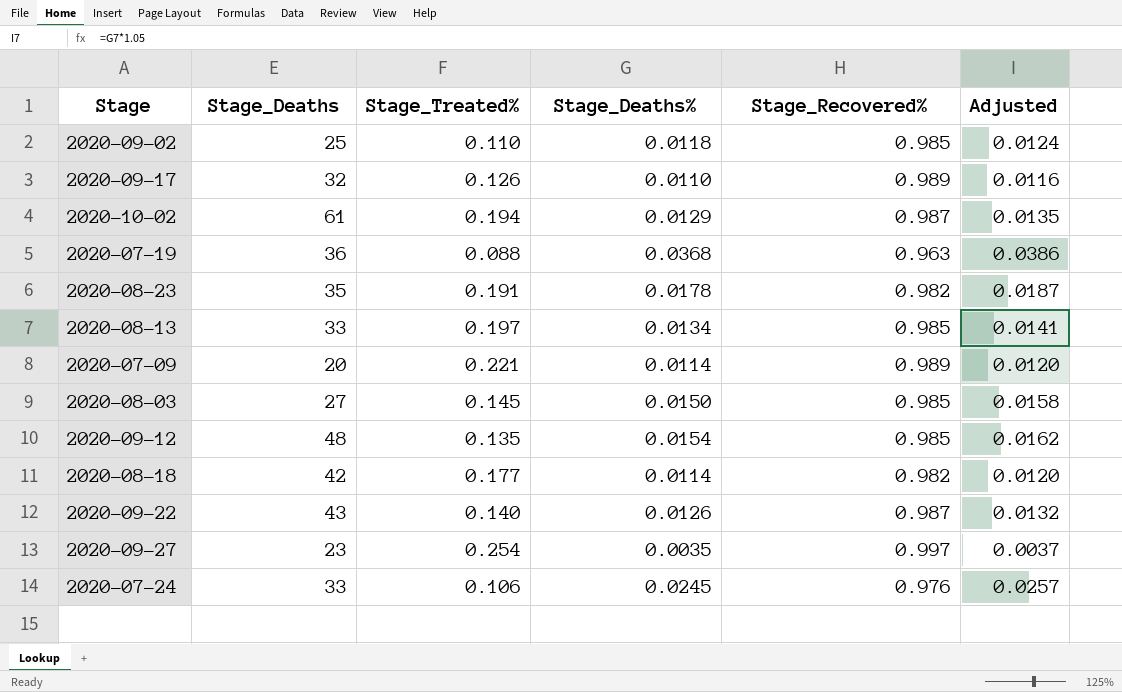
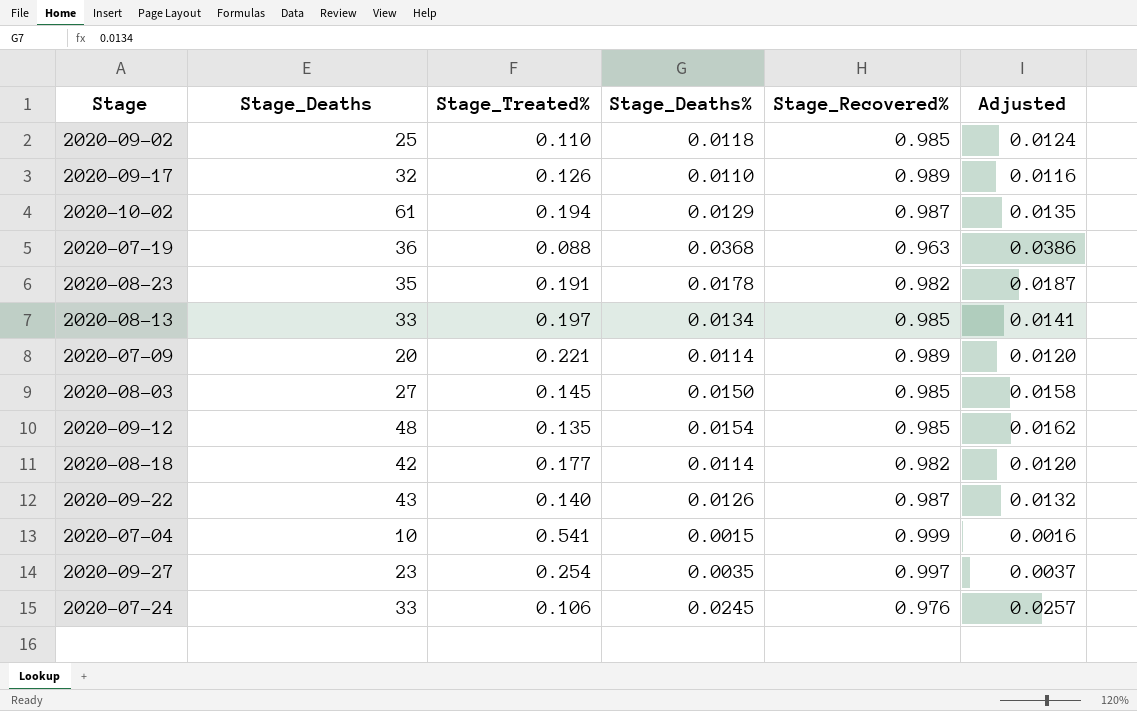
row 2020-07-04: none -> 10 | 0.541 | 0.0015 | 0.999 | 0.0016

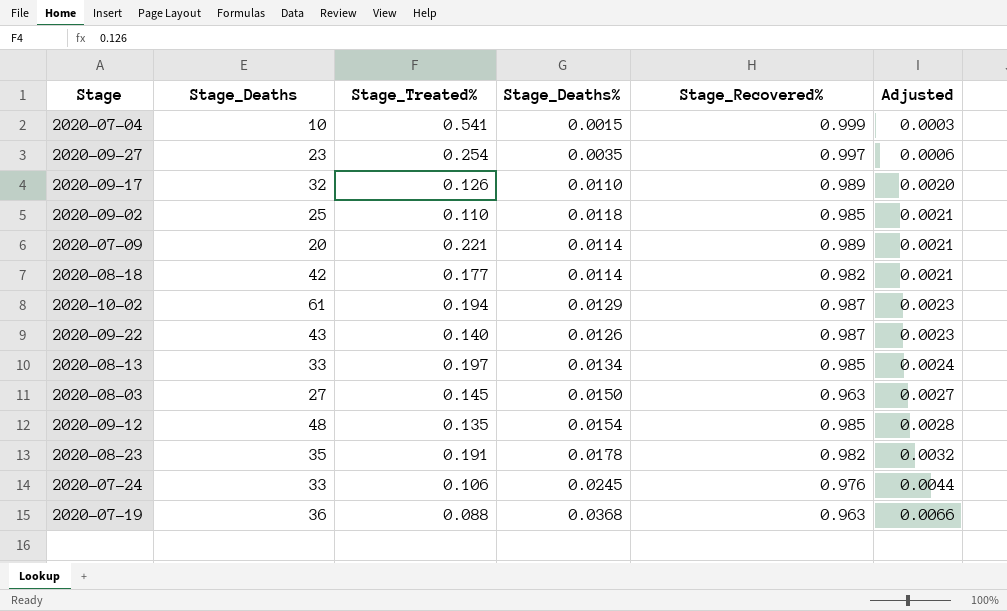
row order: none -> Adjusted ascending
column Adjusted | formula: [Stage_Deaths%] * 1.05 -> [Stage_Deaths%] * 0.18
2020-08-03 | Stage_Recovered%: 0.985 -> 0.963

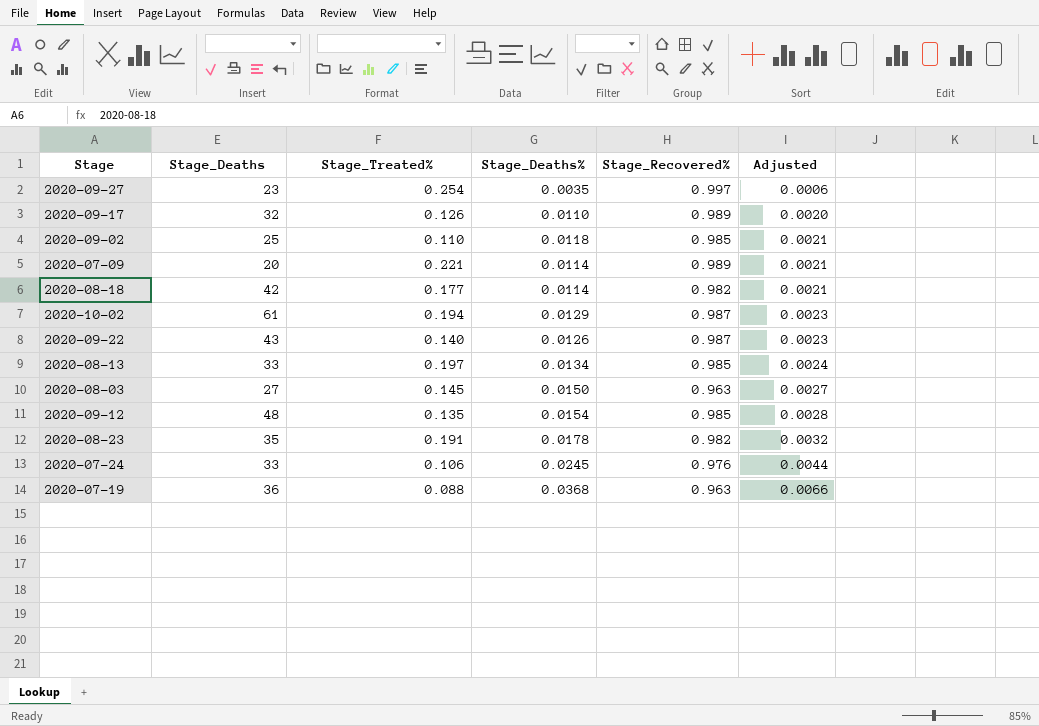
row 2020-07-04: 10 | 0.541 | 0.0015 | 0.999 | 0.0003 -> none

